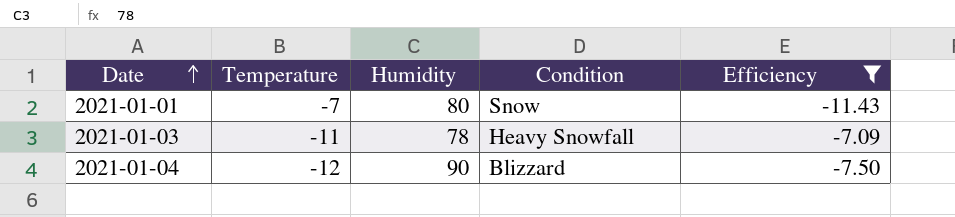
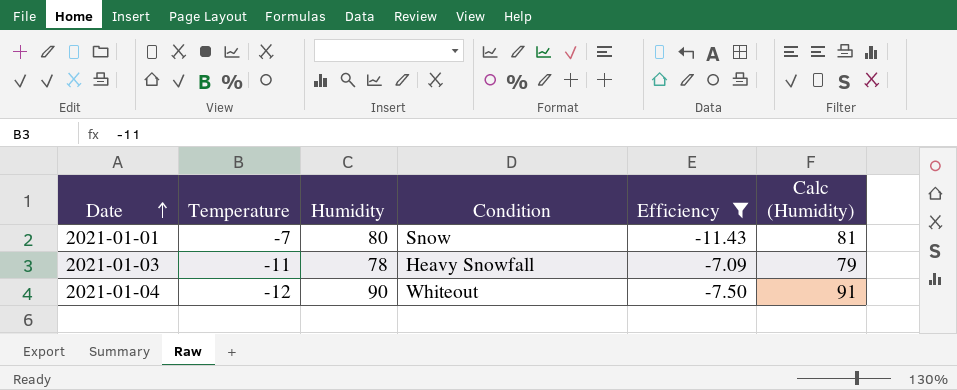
column Calc (Humidity) | formula: none -> [Humidity] + 1
2021-01-04 | Condition: Blizzard -> Whiteout

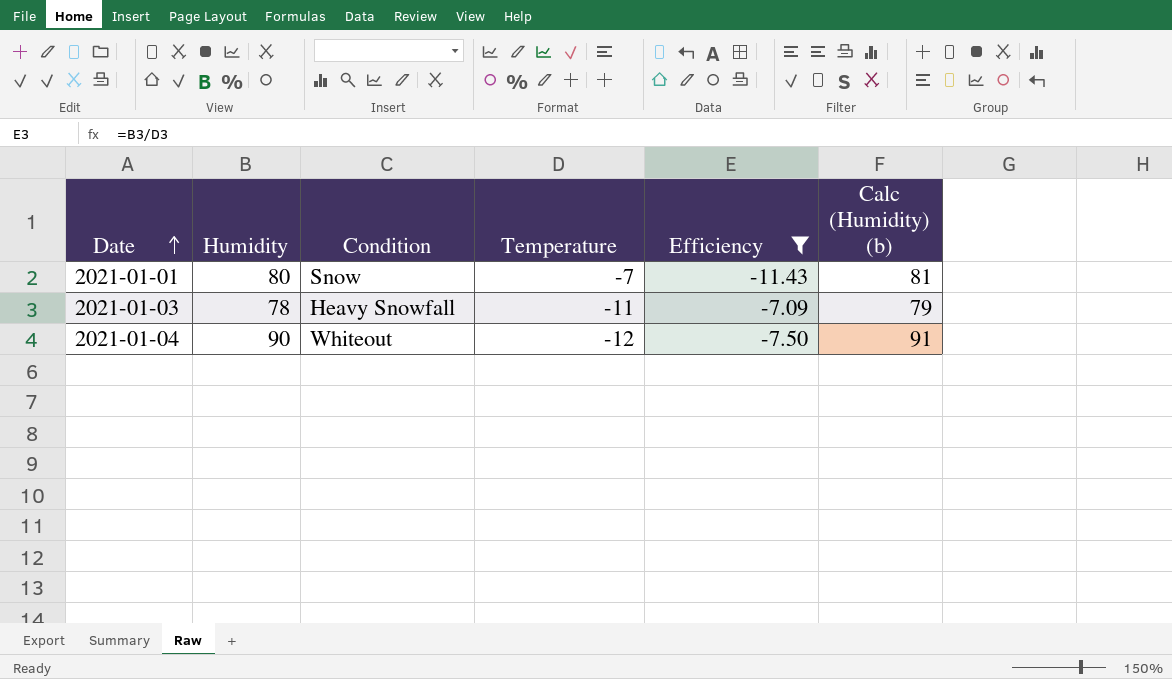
column Temperature | position: 2 -> 4
column name: Calc (Humidity) -> Calc (Humidity) (b)

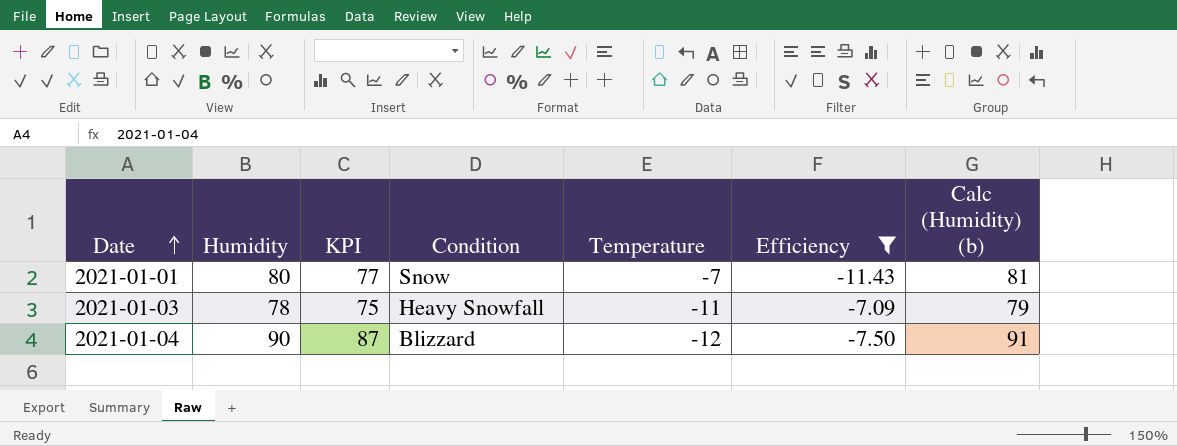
column KPI | formula: none -> [Humidity] - 3
2021-01-04 | Condition: Whiteout -> Blizzard

